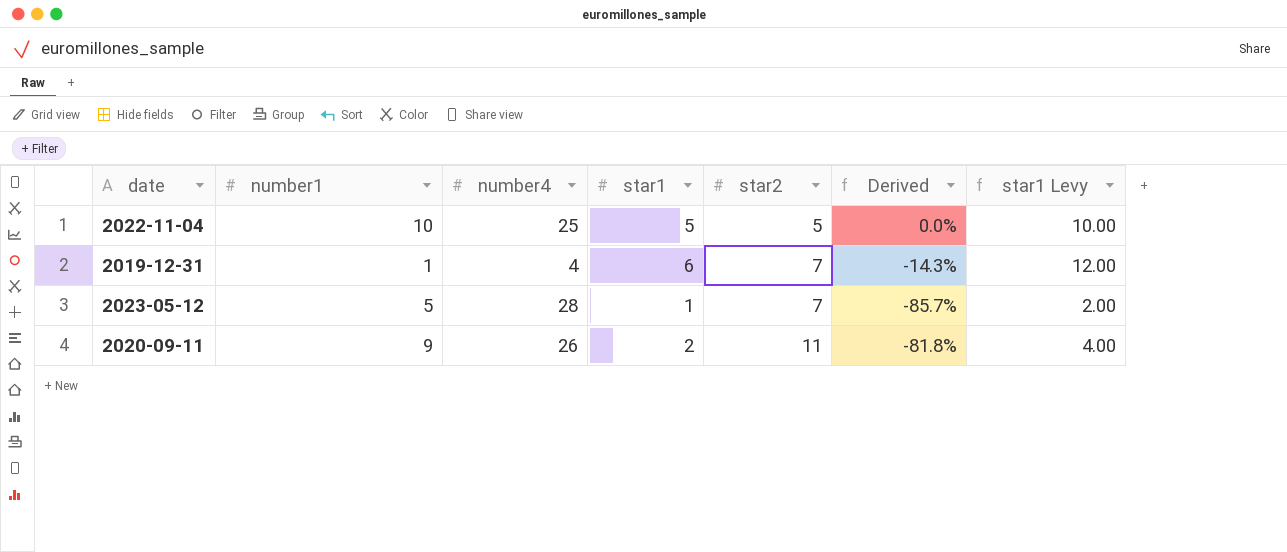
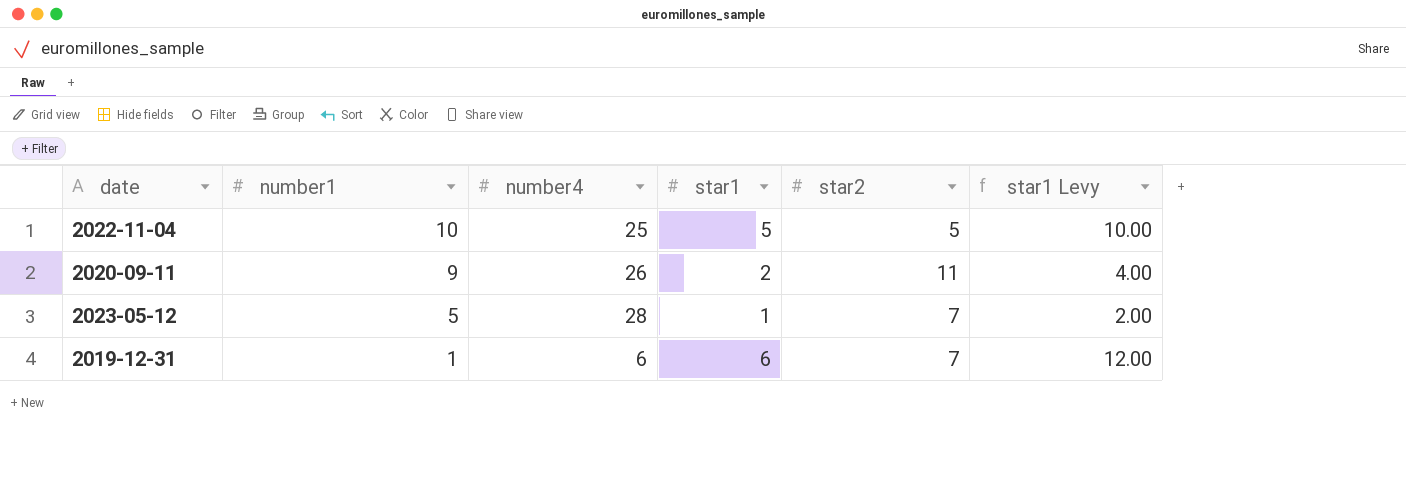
row order: star2 ascending -> number1 descending
column Derived | formula: ([star1] - [star2]) / [star2] -> none
2019-12-31 | number4: 4 -> 6

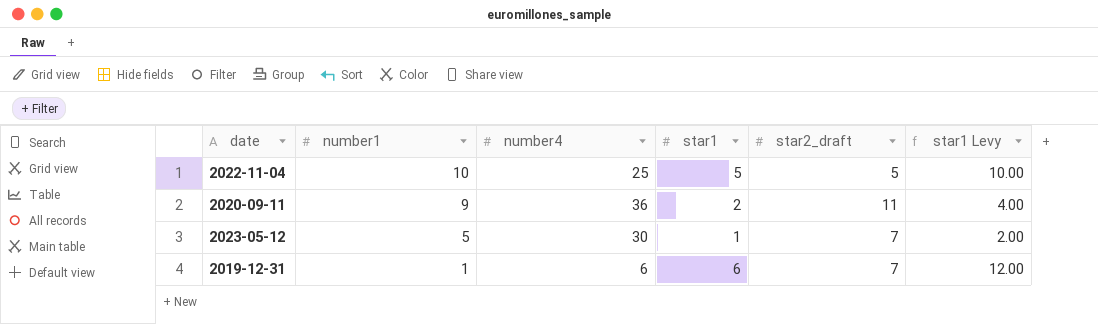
column name: star2 -> star2_draft
2020-09-11 | number4: 26 -> 36
2023-05-12 | number4: 28 -> 30

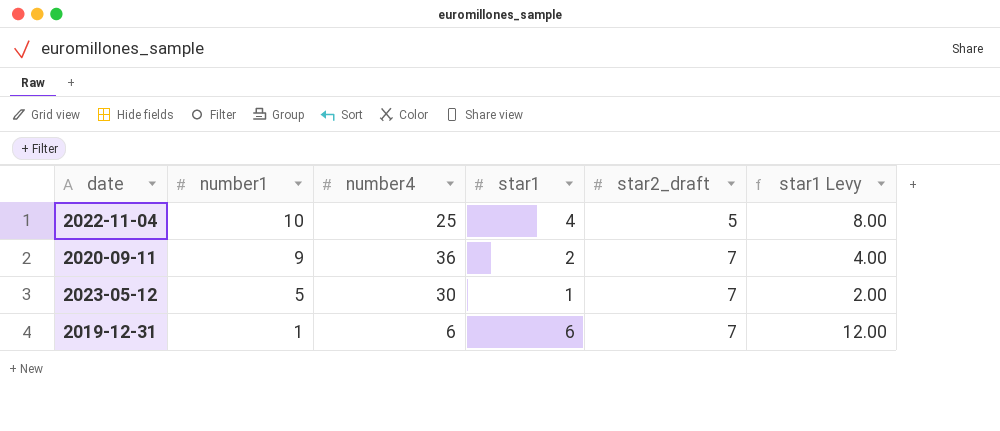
2022-11-04 | star1: 5 -> 4
2022-11-04 | star1 Levy: 10.00 -> 8.00
2020-09-11 | star2_draft: 11 -> 7

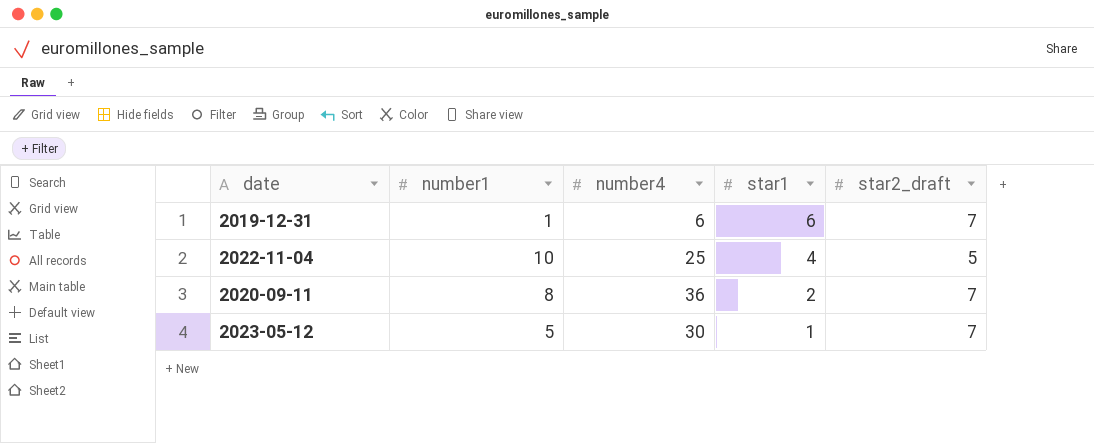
row order: number1 descending -> star1 descending
column star1 Levy | formula: [star1] * 2 -> none
2020-09-11 | number1: 9 -> 8

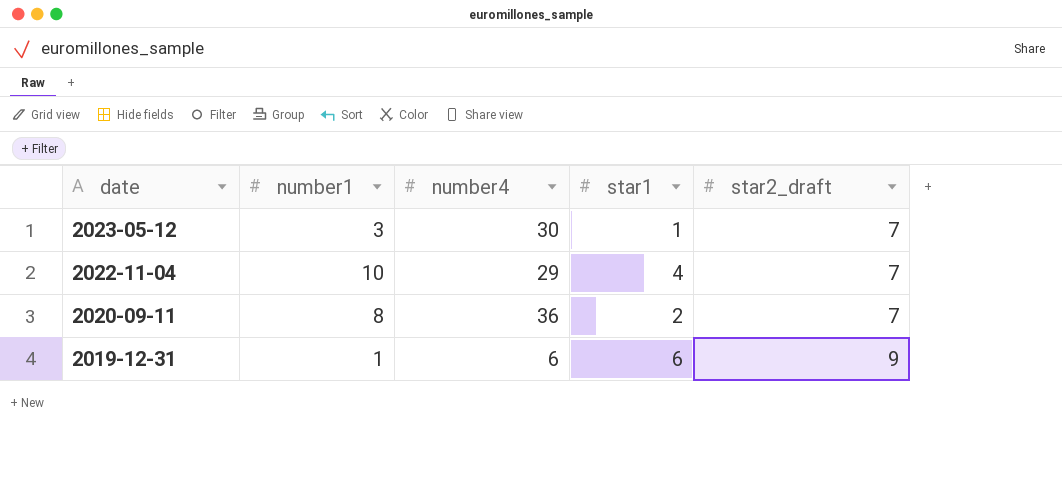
row order: star1 descending -> date descending
2023-05-12 | number1: 5 -> 3
2022-11-04 | number4: 25 -> 29
2022-11-04 | star2_draft: 5 -> 7
2019-12-31 | star2_draft: 7 -> 9

